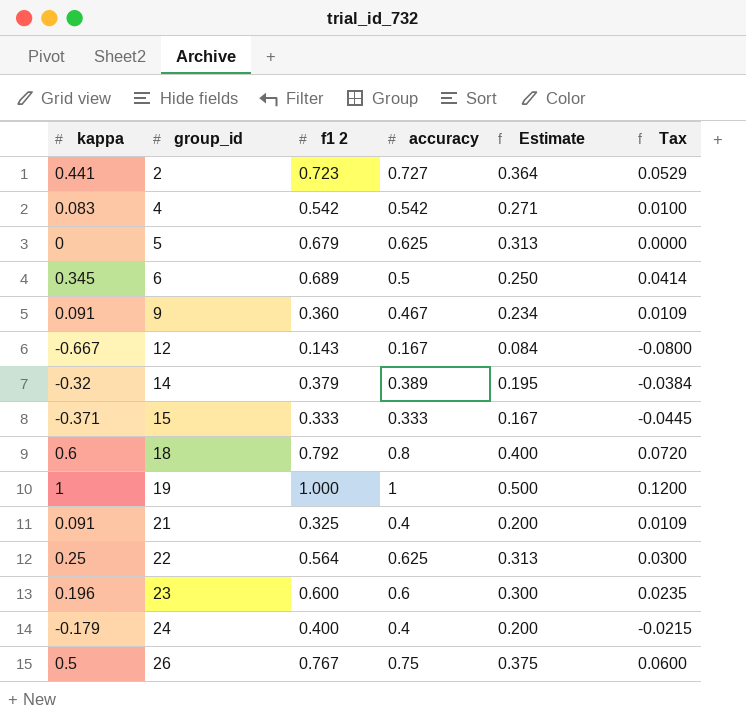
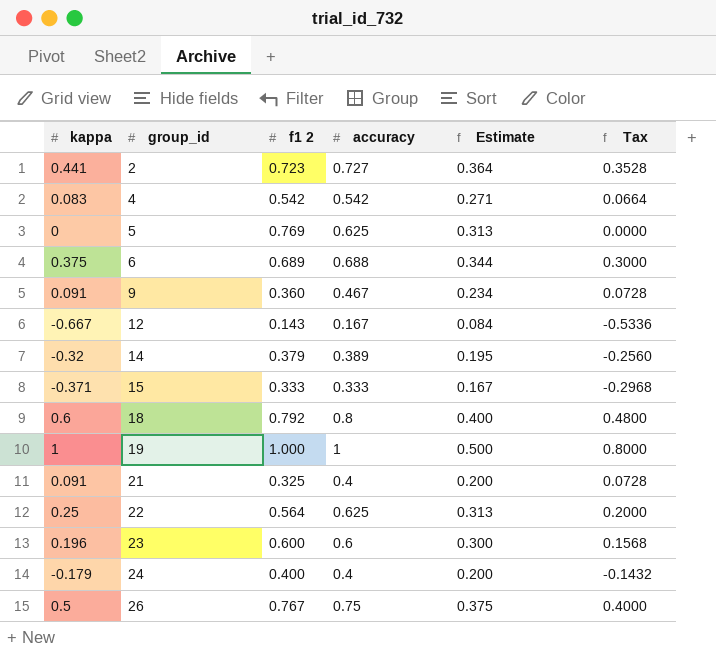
column Tax | formula: [kappa] * 0.12 -> [kappa] * 0.8
5 | f1 2: 0.679 -> 0.769
6 | kappa: 0.345 -> 0.375
6 | accuracy: 0.5 -> 0.688
6 | Estimate: 0.250 -> 0.344

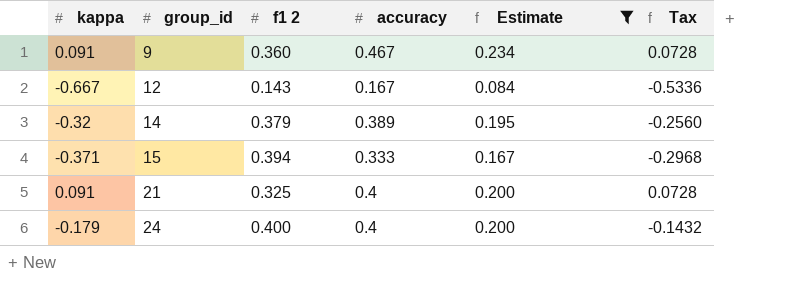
filter: none -> Estimate <= 0.234
15 | f1 2: 0.333 -> 0.394

